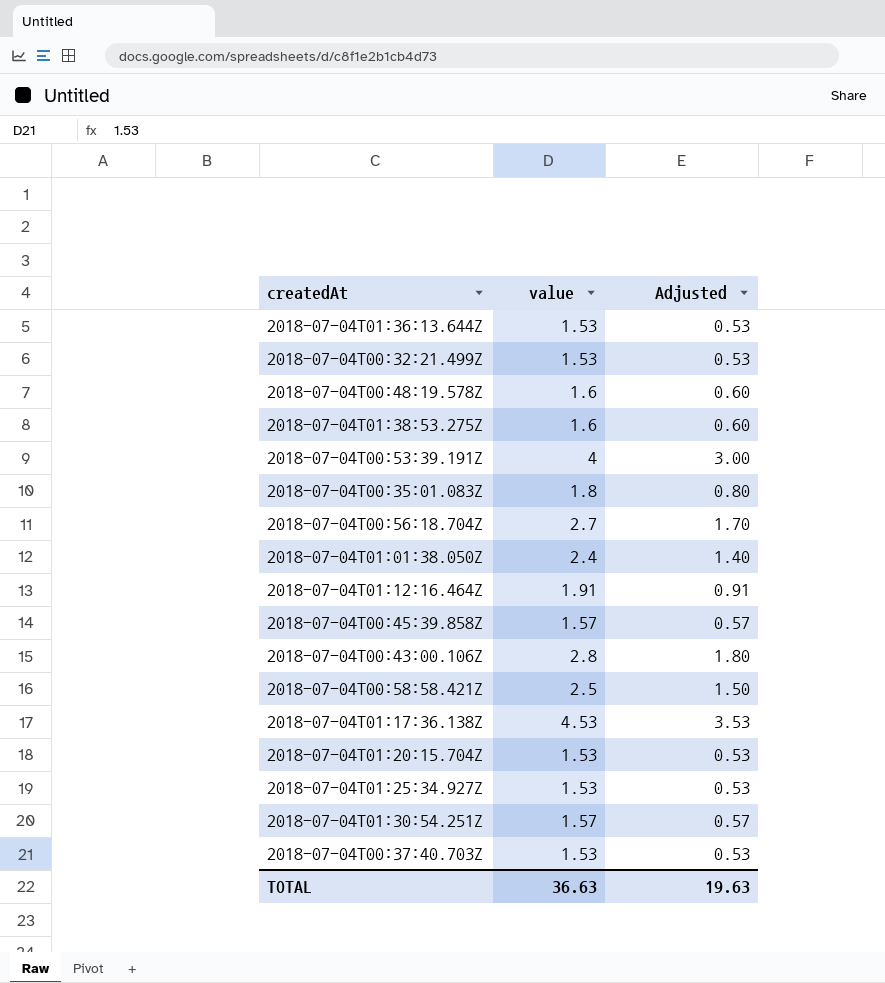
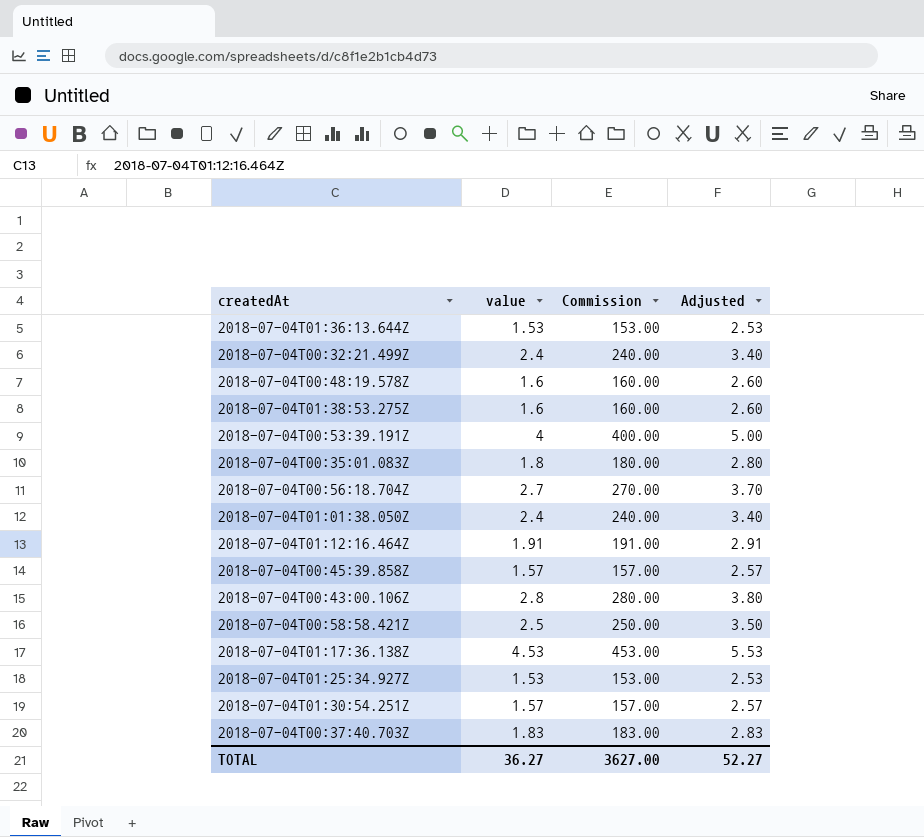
column Commission | formula: none -> [value] * 100
column Adjusted | formula: [value] - 1 -> [value] + 1
row 2018-07-04T01:20:15.704Z: 1.53 | 0.53 -> none
2018-07-04T00:32:21.499Z | value: 1.53 -> 2.4
2018-07-04T00:37:40.703Z | value: 1.53 -> 1.83
TOTAL | value: 36.63 -> 36.27
TOTAL | Adjusted: 19.63 -> 52.27

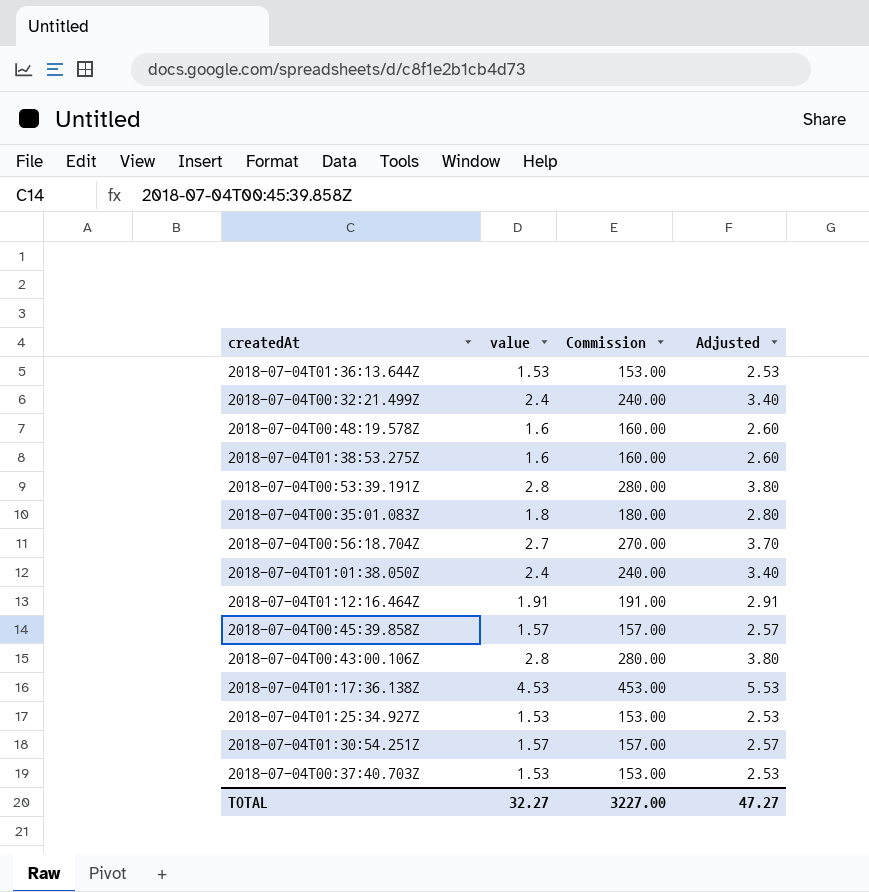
row 2018-07-04T00:58:58.421Z: 2.5 | 250.00 | 3.50 -> none
2018-07-04T00:53:39.191Z | value: 4 -> 2.8
2018-07-04T00:53:39.191Z | Commission: 400.00 -> 280.00
2018-07-04T00:53:39.191Z | Adjusted: 5.00 -> 3.80
2018-07-04T00:37:40.703Z | value: 1.83 -> 1.53
2018-07-04T00:37:40.703Z | Commission: 183.00 -> 153.00
2018-07-04T00:37:40.703Z | Adjusted: 2.83 -> 2.53
TOTAL | value: 36.27 -> 32.27
TOTAL | Commission: 3627.00 -> 3227.00
TOTAL | Adjusted: 52.27 -> 47.27

